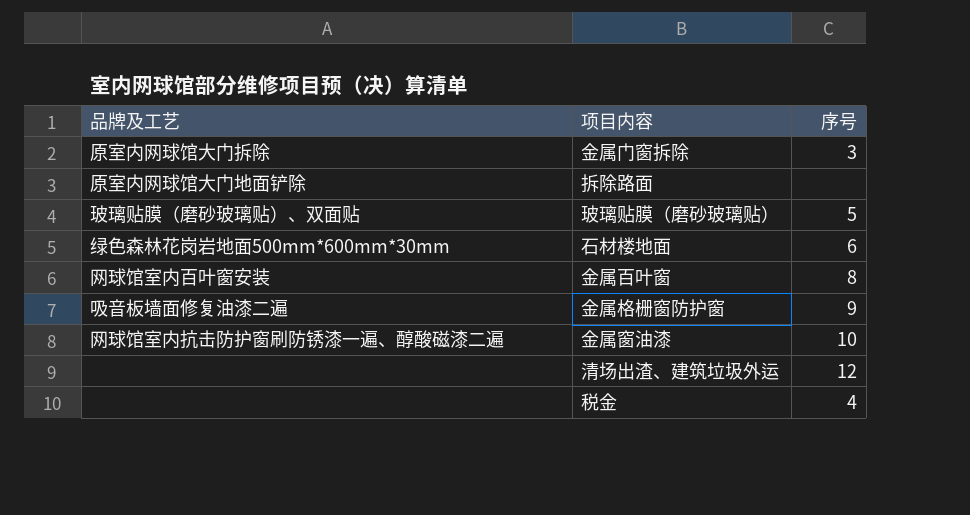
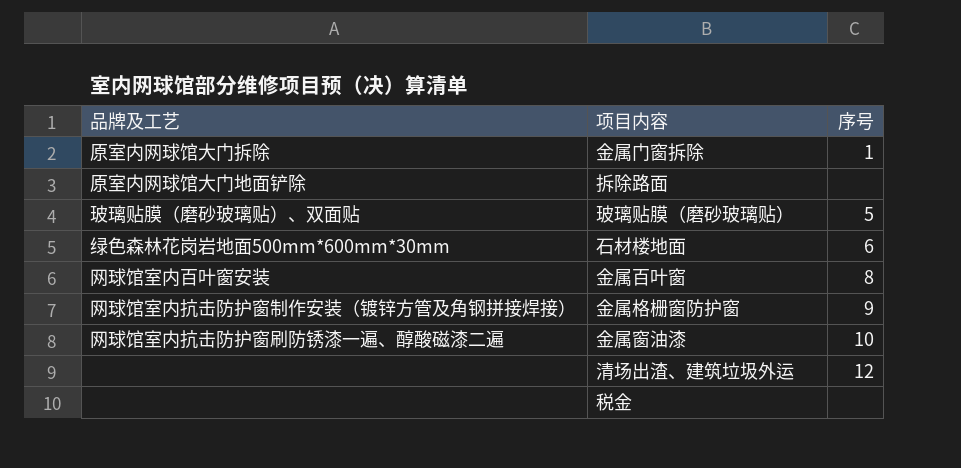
金属门窗拆除 | 序号: 3 -> 1
金属格栅窗防护窗 | 品牌及工艺: 吸音板墙面修复油漆二遍 -> 网球馆室内抗击防护窗制作安装（镀锌方管及角钢拼接焊接）
税金 | 序号: 4 -> none

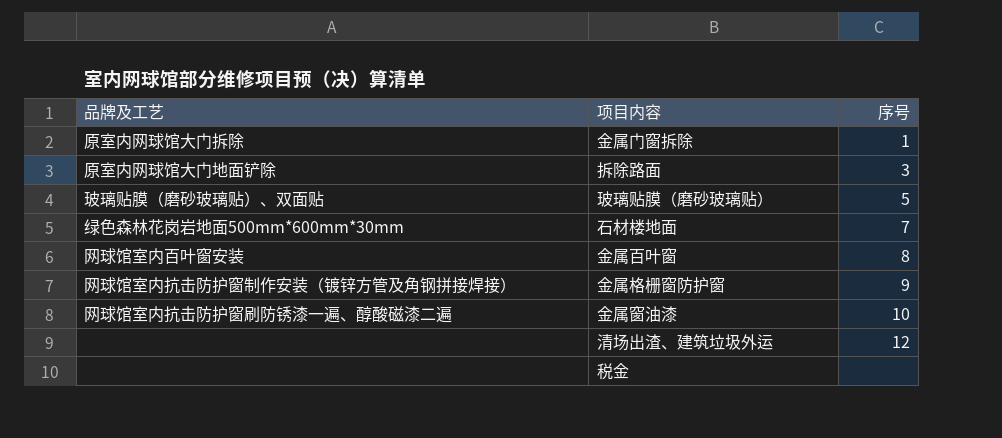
拆除路面 | 序号: none -> 3
石材楼地面 | 序号: 6 -> 7

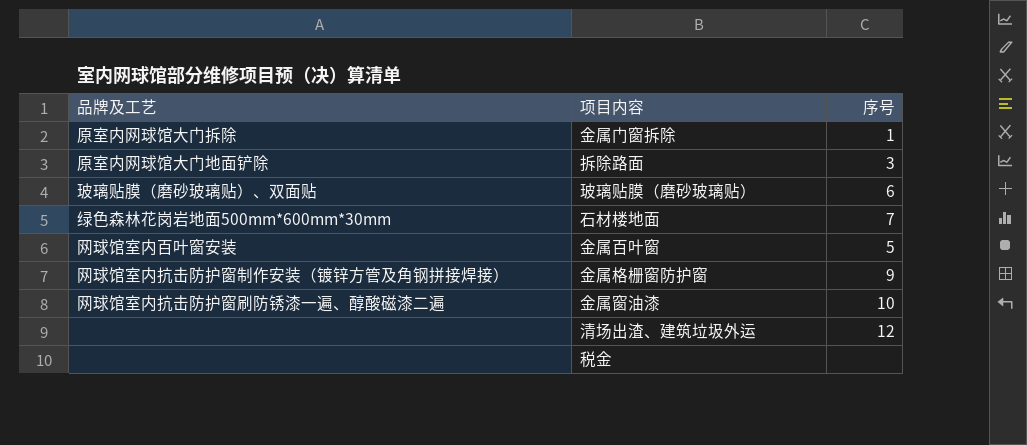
玻璃贴膜（磨砂玻璃贴） | 序号: 5 -> 6
金属百叶窗 | 序号: 8 -> 5

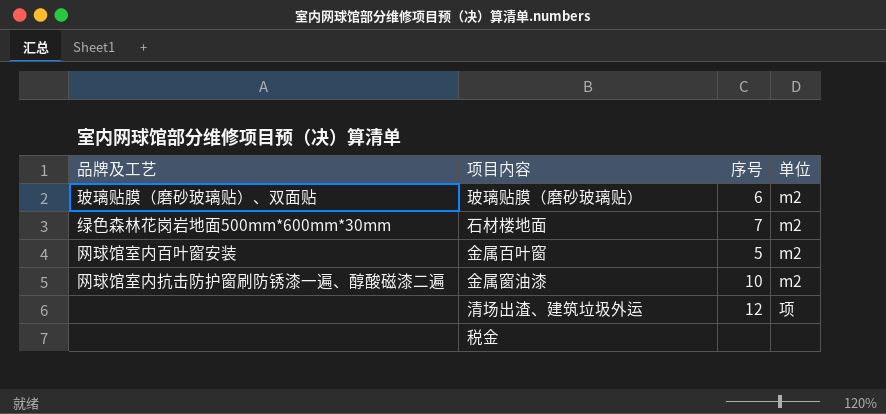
column 单位 | position: none -> 4
row 金属门窗拆除: 原室内网球馆大门拆除 | 1 -> none
row 拆除路面: 原室内网球馆大门地面铲除 | 3 -> none
row 金属格栅窗防护窗: 网球馆室内抗击防护窗制作安装（镀锌方管及角钢拼接焊接） | 9 -> none

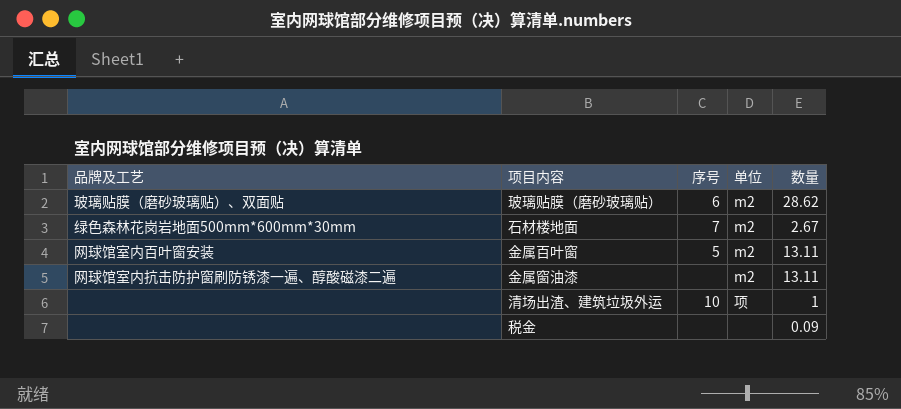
column 数量 | position: none -> 5
金属窗油漆 | 序号: 10 -> none
清场出渣、建筑垃圾外运 | 序号: 12 -> 10

